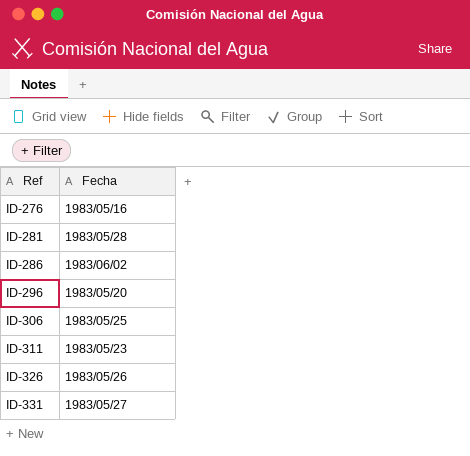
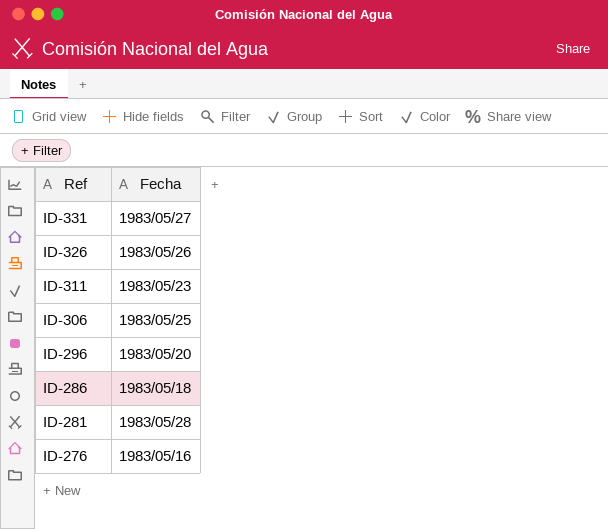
row order: Ref ascending -> Ref descending
ID-286 | Fecha: 1983/06/02 -> 1983/05/18

